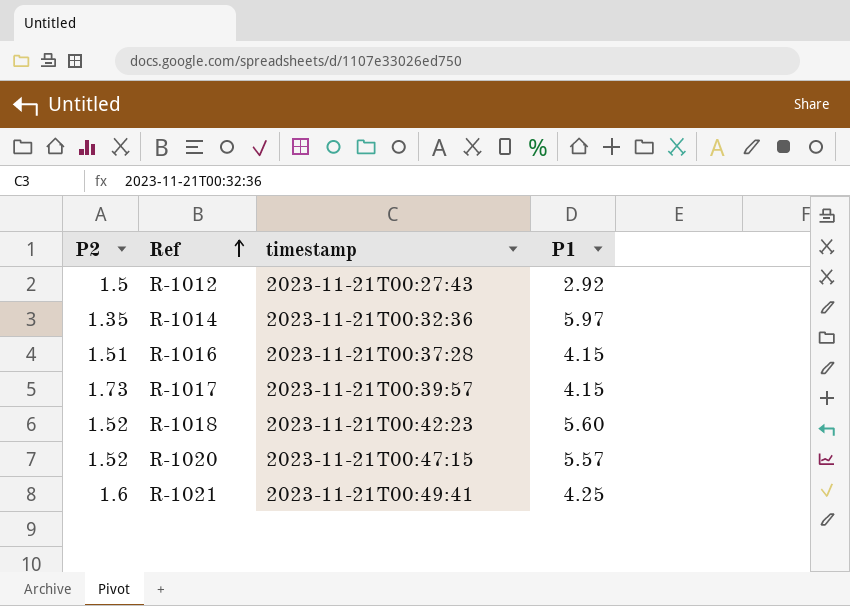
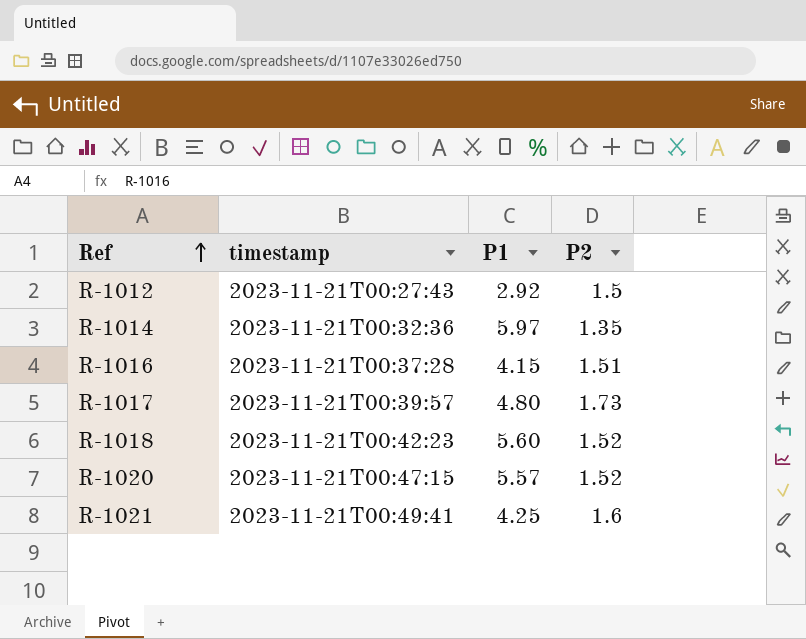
column P2 | position: 1 -> 4
R-1017 | P1: 4.15 -> 4.80

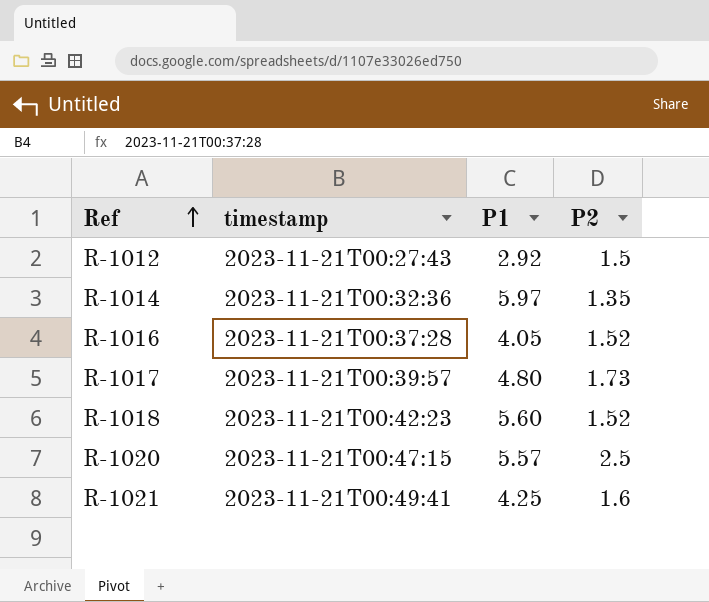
R-1016 | P1: 4.15 -> 4.05
R-1016 | P2: 1.51 -> 1.52
R-1020 | P2: 1.52 -> 2.5

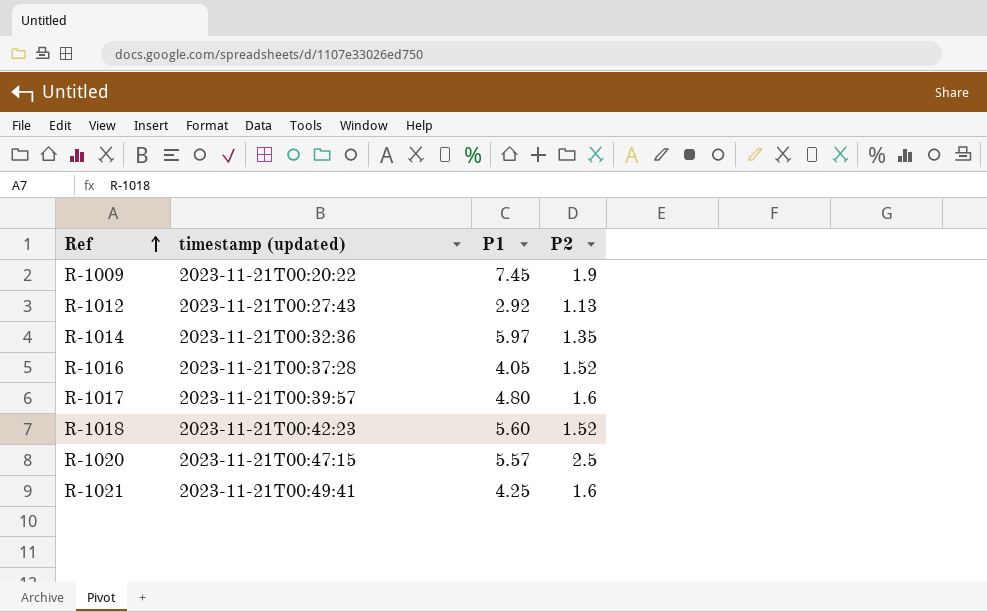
column name: timestamp -> timestamp (updated)
row R-1009: none -> 2023-11-21T00:20:22 | 7.45 | 1.9
R-1012 | P2: 1.5 -> 1.13
R-1017 | P2: 1.73 -> 1.6

